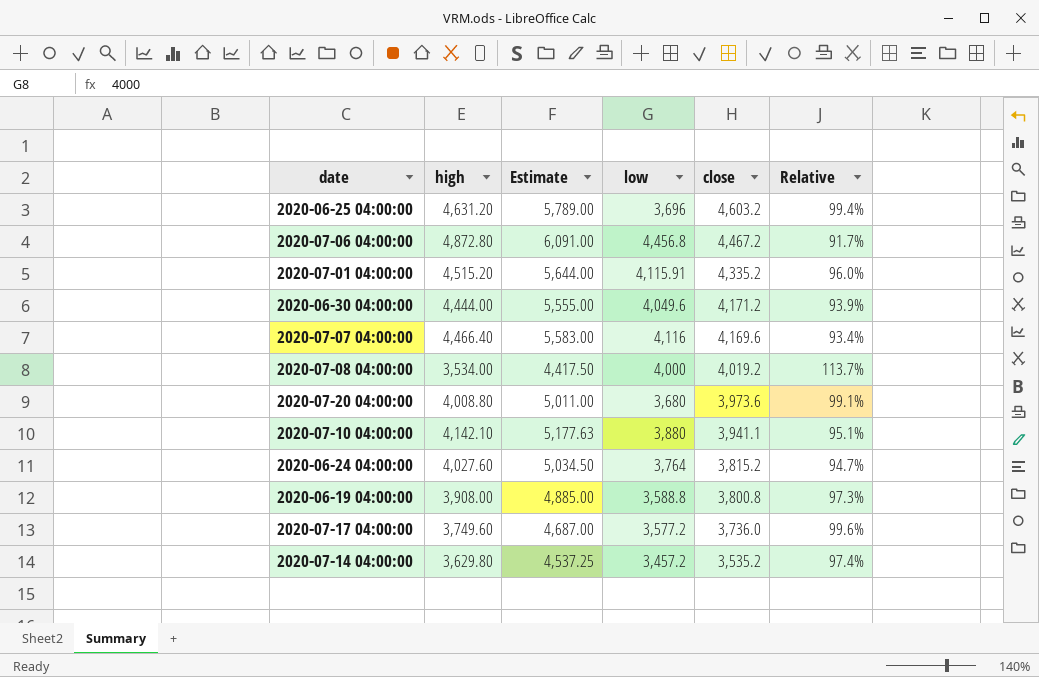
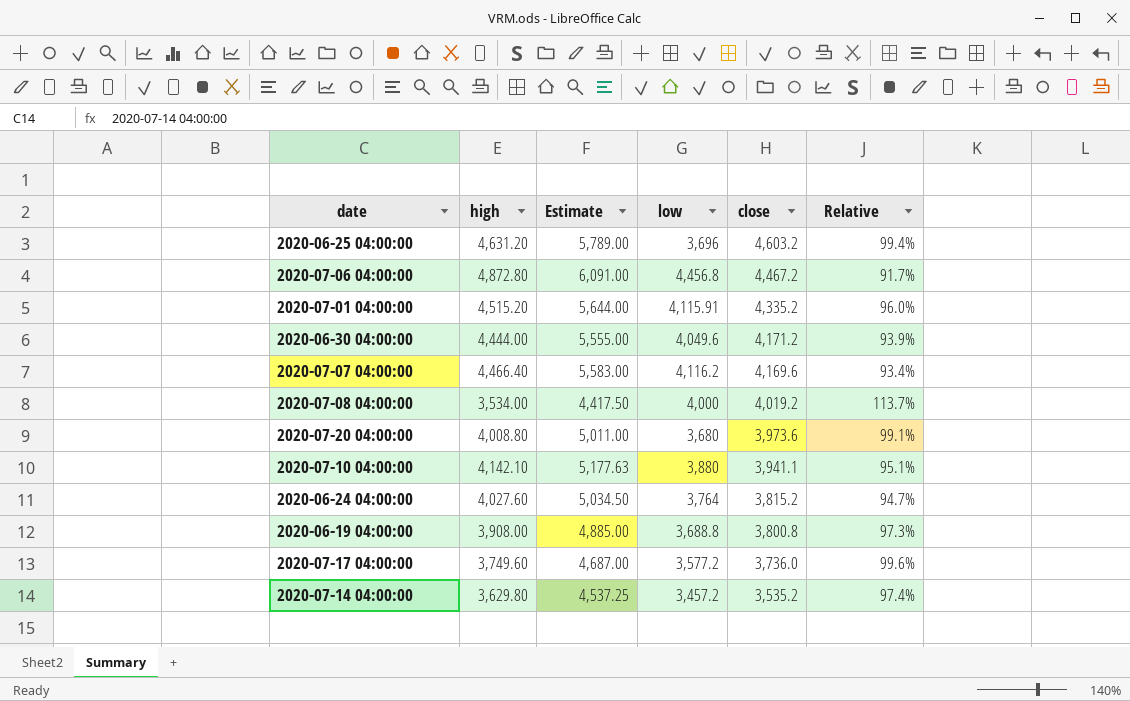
2020-07-07 04:00:00 | low: 4,116 -> 4,116.2
2020-06-19 04:00:00 | low: 3,588.8 -> 3,688.8

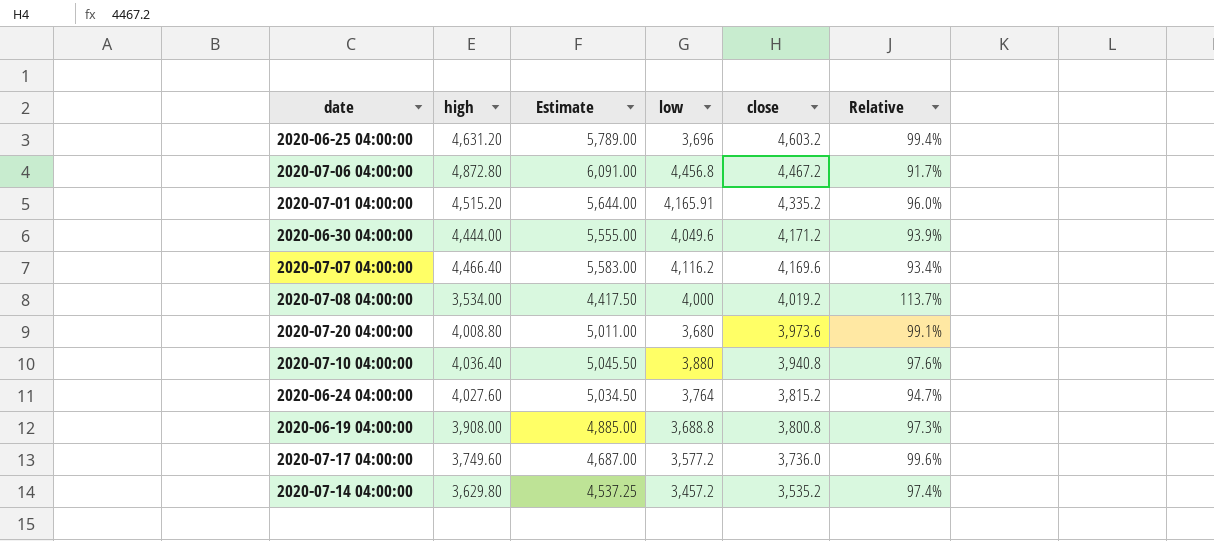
2020-07-01 04:00:00 | low: 4,115.91 -> 4,165.91
2020-07-10 04:00:00 | high: 4,142.10 -> 4,036.40
2020-07-10 04:00:00 | Estimate: 5,177.63 -> 5,045.50
2020-07-10 04:00:00 | close: 3,941.1 -> 3,940.8
2020-07-10 04:00:00 | Relative: 95.1% -> 97.6%

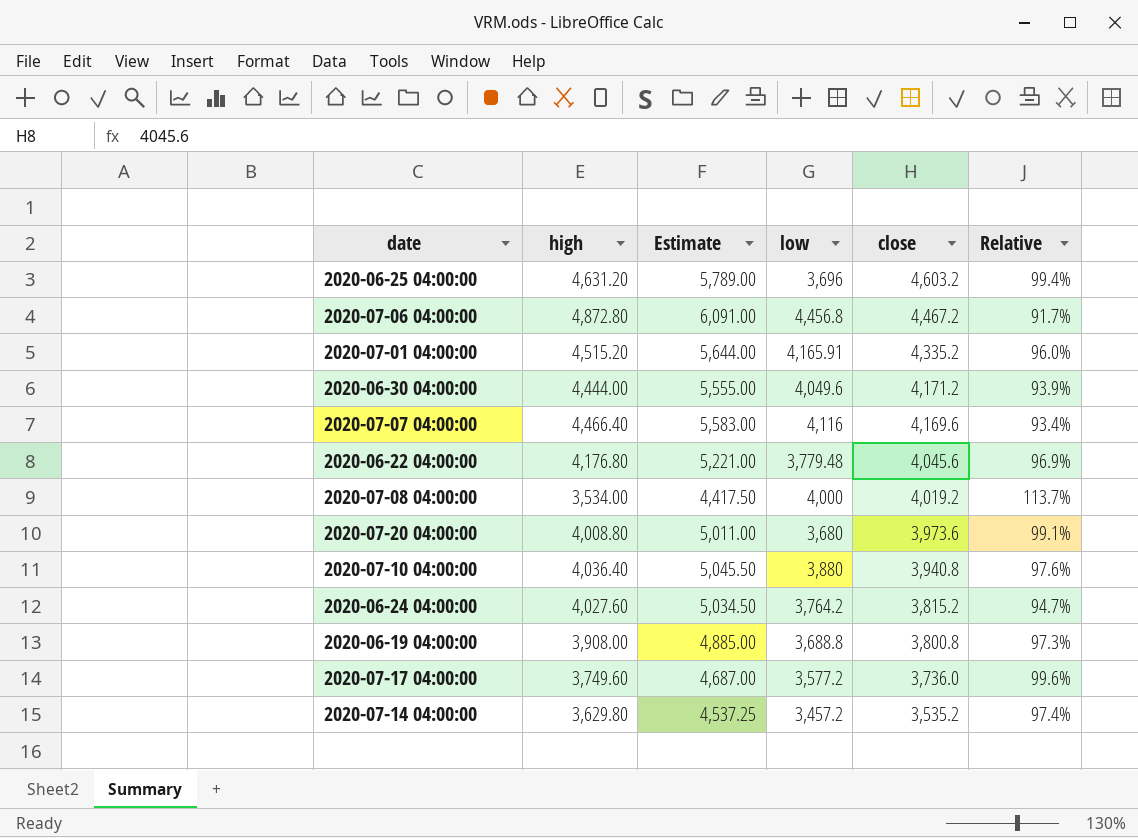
2020-07-07 04:00:00 | low: 4,116.2 -> 4,116
row 2020-06-22 04:00:00: none -> 4,176.80 | 5,221.00 | 3,779.48 | 4,045.6 | 96.9%
2020-06-24 04:00:00 | low: 3,764 -> 3,764.2

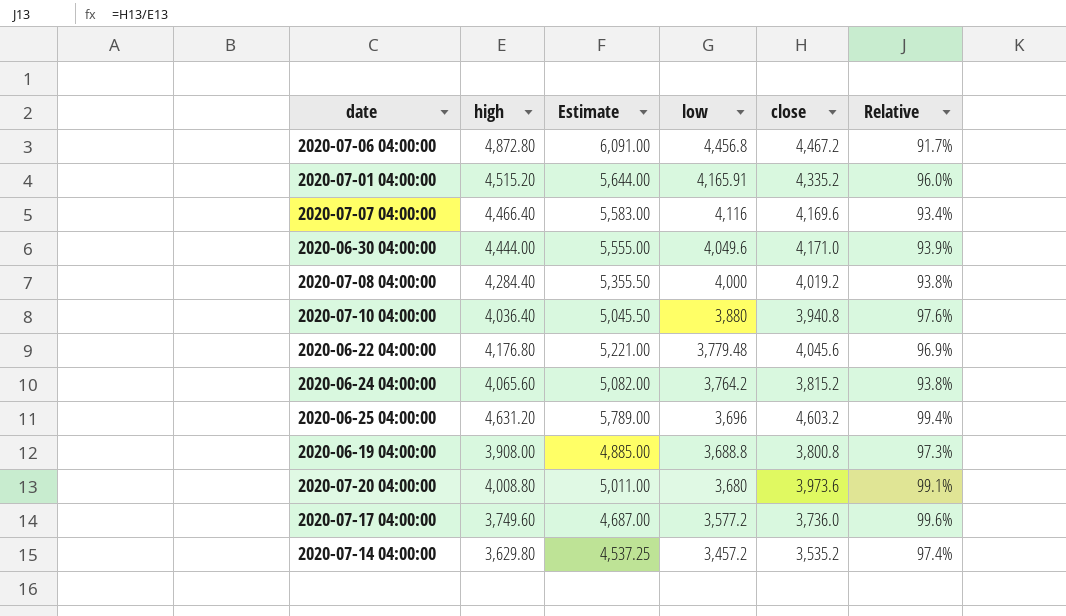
row order: close descending -> low descending
2020-06-30 04:00:00 | close: 4,171.2 -> 4,171.0
2020-07-08 04:00:00 | high: 3,534.00 -> 4,284.40
2020-07-08 04:00:00 | Estimate: 4,417.50 -> 5,355.50
2020-07-08 04:00:00 | Relative: 113.7% -> 93.8%
2020-06-24 04:00:00 | high: 4,027.60 -> 4,065.60
2020-06-24 04:00:00 | Estimate: 5,034.50 -> 5,082.00
2020-06-24 04:00:00 | Relative: 94.7% -> 93.8%

